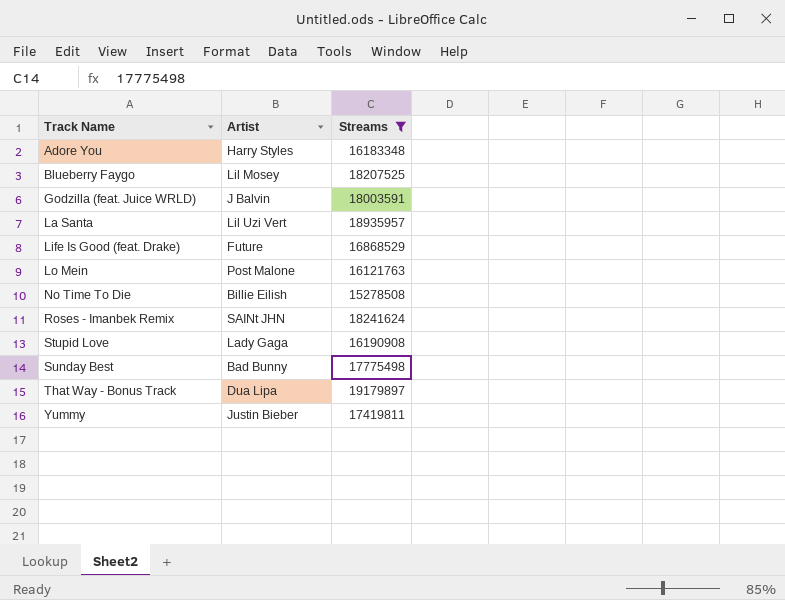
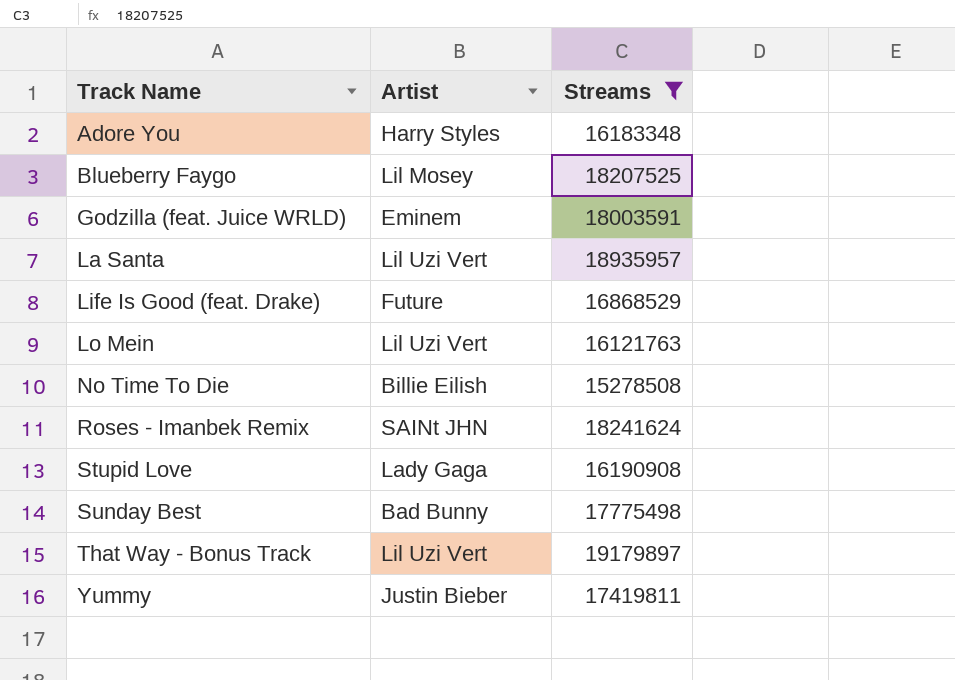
Godzilla (feat. Juice WRLD) | Artist: J Balvin -> Eminem
Lo Mein | Artist: Post Malone -> Lil Uzi Vert
That Way - Bonus Track | Artist: Dua Lipa -> Lil Uzi Vert

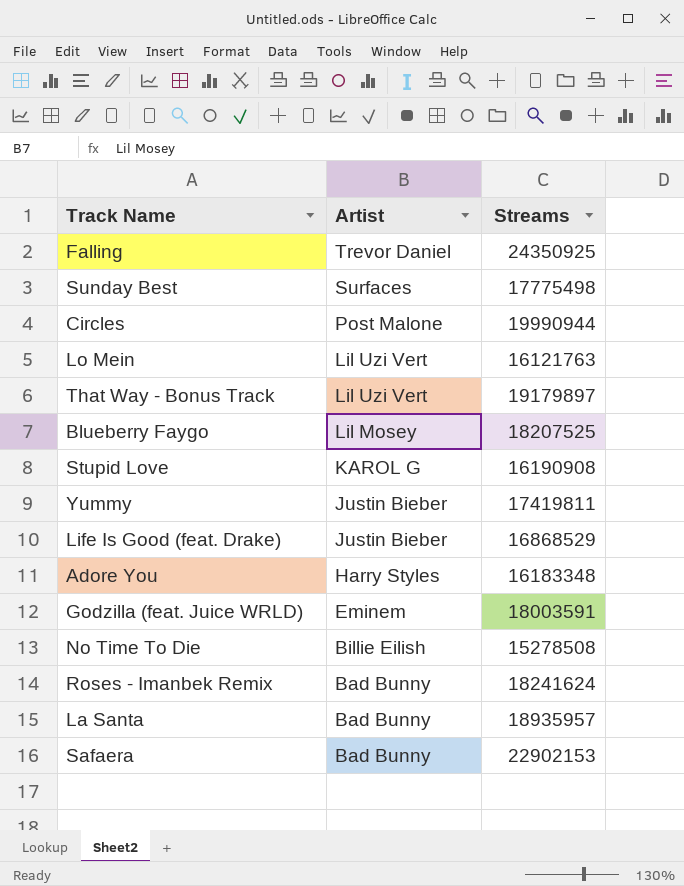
filter: Streams <= 19179897 -> none
row order: Track Name ascending -> Artist descending
Sunday Best | Artist: Bad Bunny -> Surfaces
Stupid Love | Artist: Lady Gaga -> KAROL G
Life Is Good (feat. Drake) | Artist: Future -> Justin Bieber
Roses - Imanbek Remix | Artist: SAINt JHN -> Bad Bunny
La Santa | Artist: Lil Uzi Vert -> Bad Bunny

